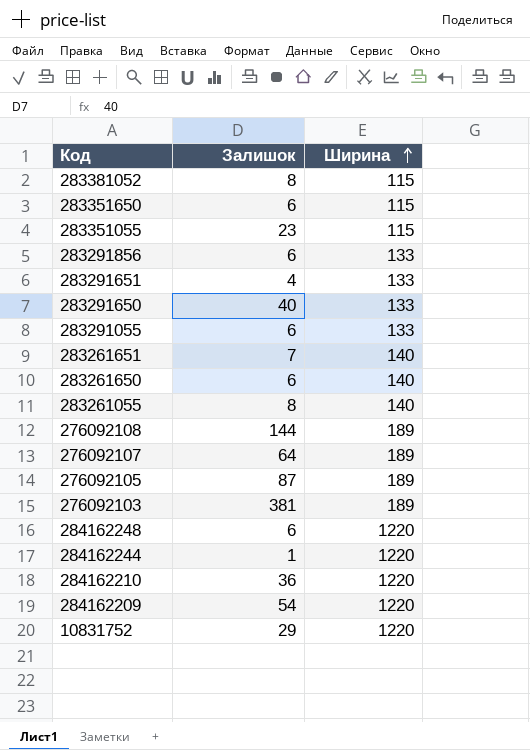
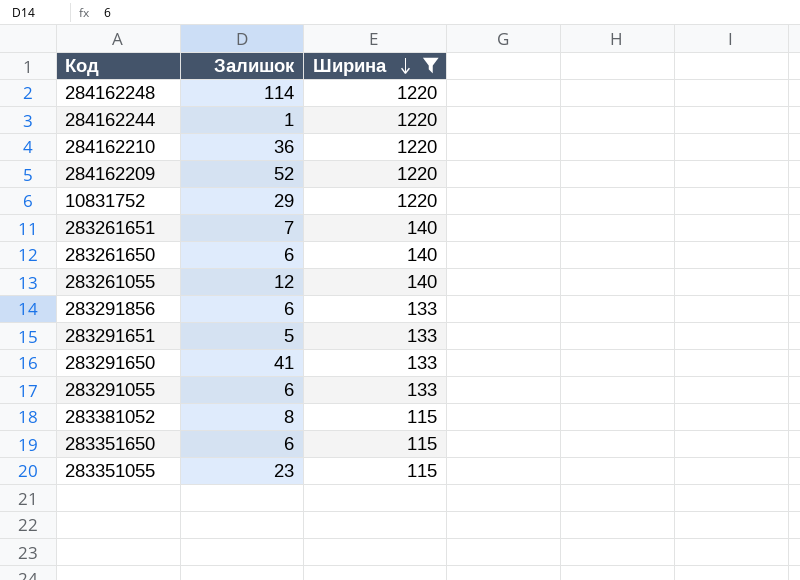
filter: none -> Ширина != 189
row order: Ширина ascending -> Ширина descending
284162248 | Залишок: 6 -> 114
284162209 | Залишок: 54 -> 52
283261055 | Залишок: 8 -> 12
283291651 | Залишок: 4 -> 5
283291650 | Залишок: 40 -> 41

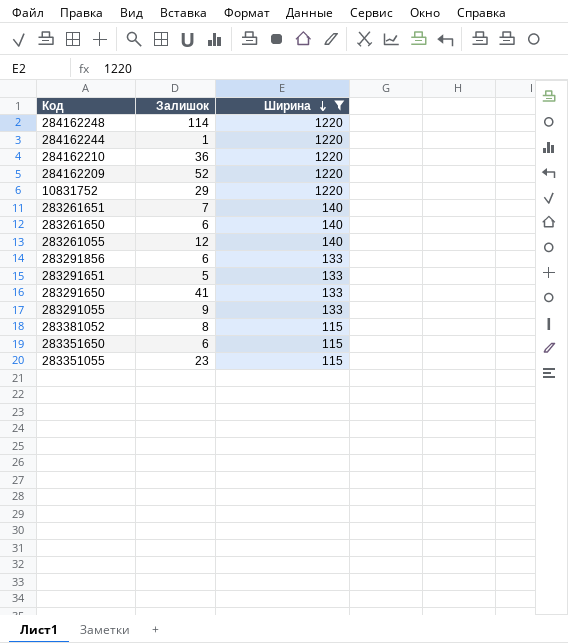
283291055 | Залишок: 6 -> 9

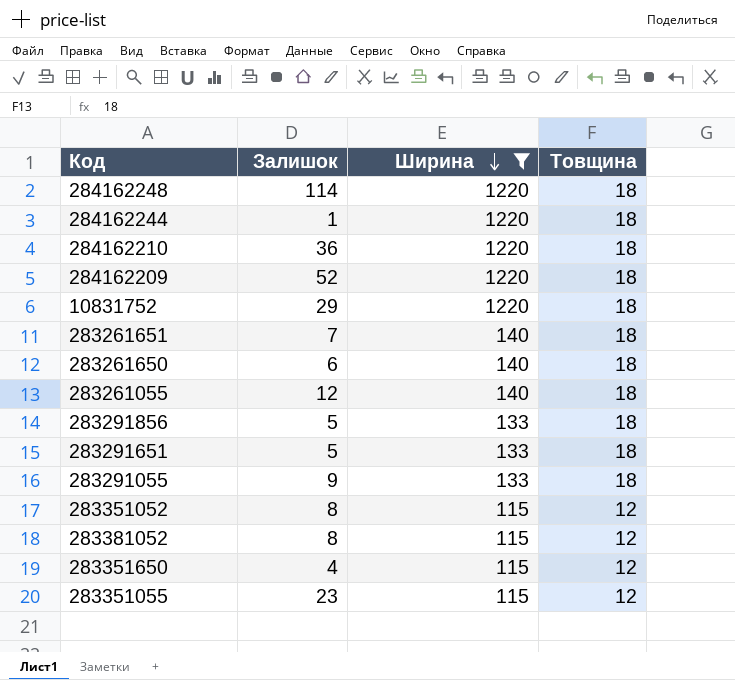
column Товщина | position: none -> 4
row 283291650: 41 | 133 -> none
283291856 | Залишок: 6 -> 5
row 283351052: none -> 8 | 115 | 12
283351650 | Залишок: 6 -> 4

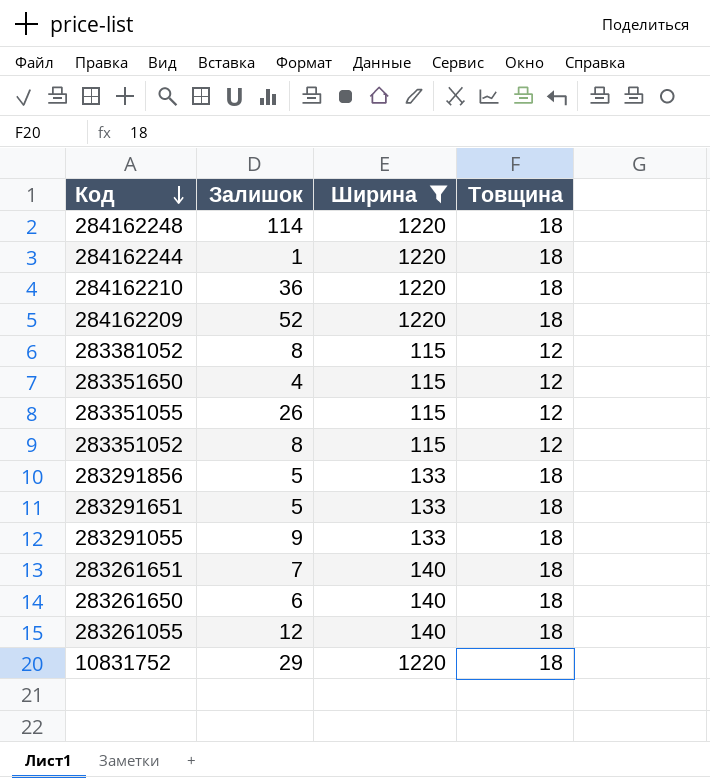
row order: Ширина descending -> Код descending
283351055 | Залишок: 23 -> 26

